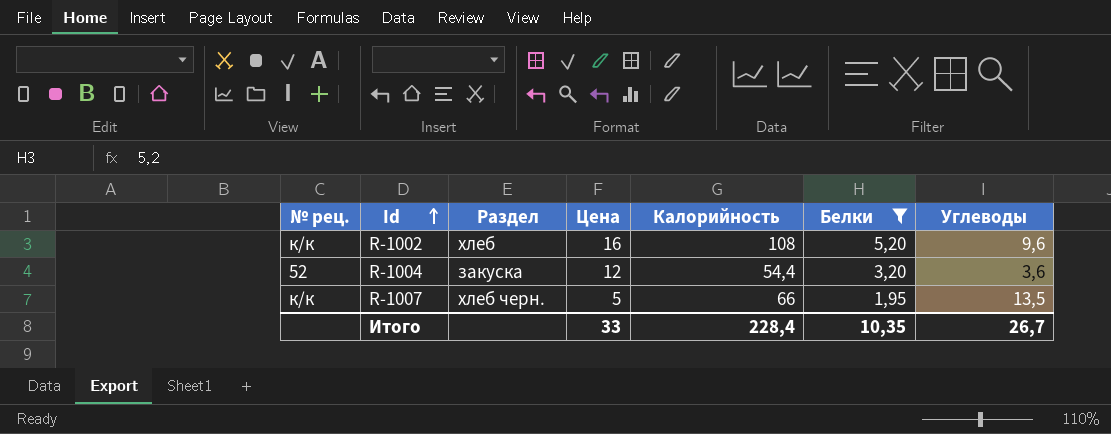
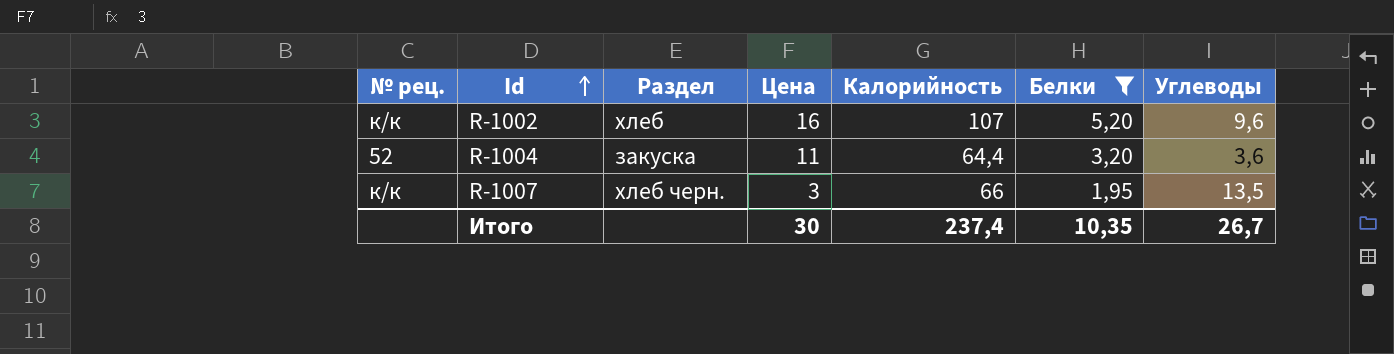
R-1002 | Калорийность: 108 -> 107
R-1004 | Цена: 12 -> 11
R-1004 | Калорийность: 54,4 -> 64,4
R-1007 | Цена: 5 -> 3
Итого | Цена: 33 -> 30
Итого | Калорийность: 228,4 -> 237,4

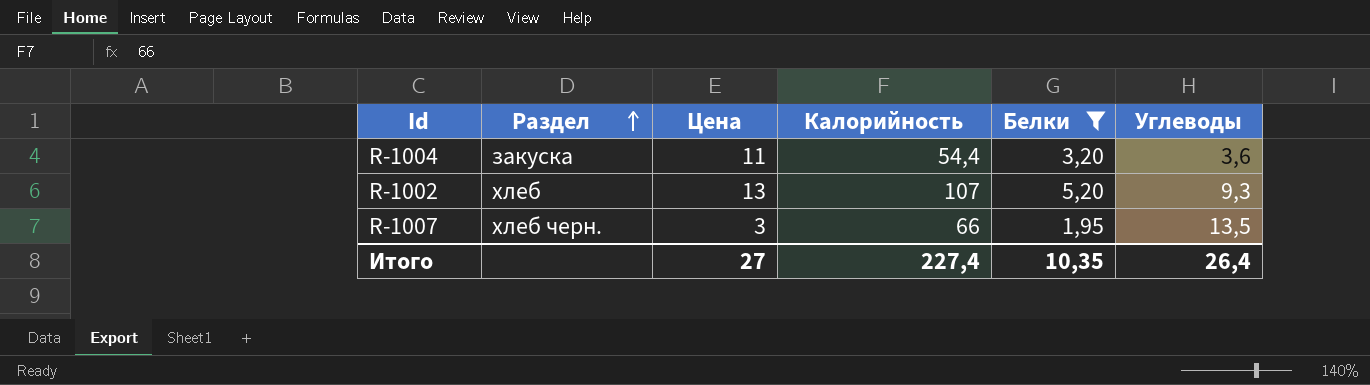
row order: Id ascending -> Раздел ascending
column № рец. | position: 1 -> none
R-1004 | Калорийность: 64,4 -> 54,4
R-1002 | Цена: 16 -> 13
R-1002 | Углеводы: 9,6 -> 9,3
Итого | Цена: 30 -> 27
Итого | Калорийность: 237,4 -> 227,4
Итого | Углеводы: 26,7 -> 26,4

